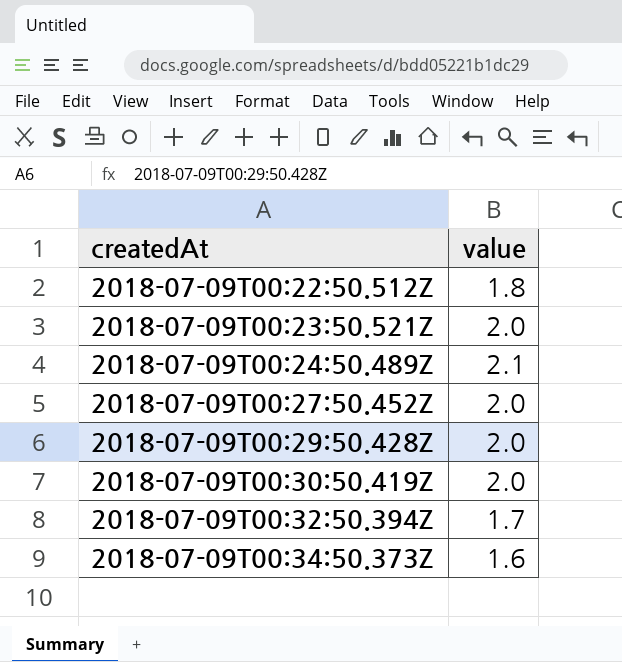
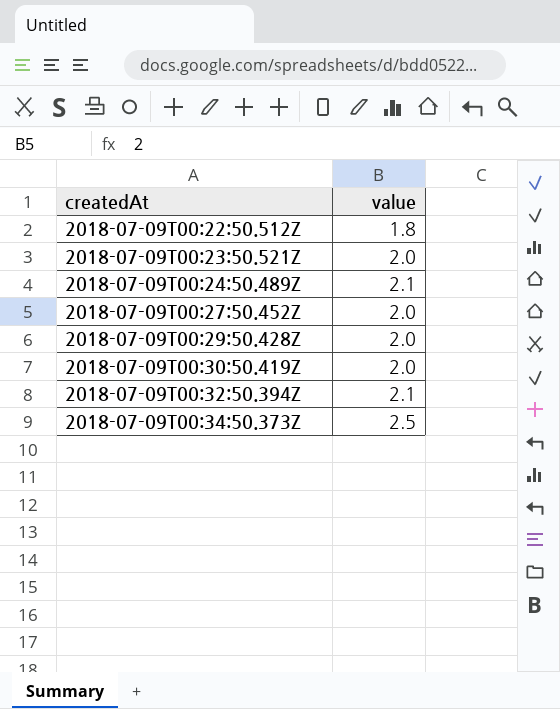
2018-07-09T00:32:50.394Z | value: 1.7 -> 2.1
2018-07-09T00:34:50.373Z | value: 1.6 -> 2.5

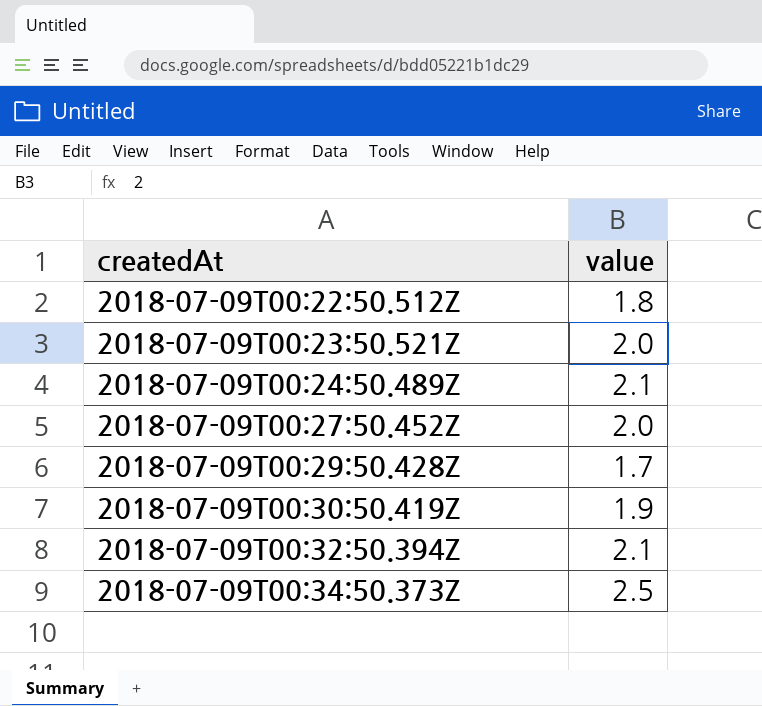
2018-07-09T00:29:50.428Z | value: 2.0 -> 1.7
2018-07-09T00:30:50.419Z | value: 2.0 -> 1.9

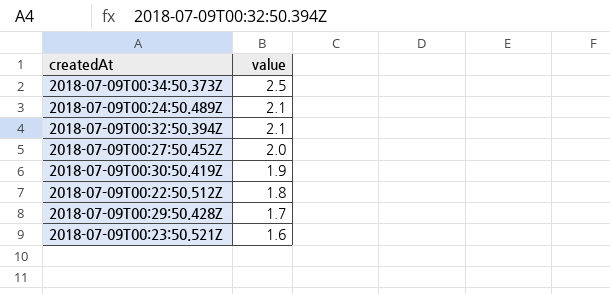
row order: createdAt ascending -> value descending
2018-07-09T00:23:50.521Z | value: 2.0 -> 1.6

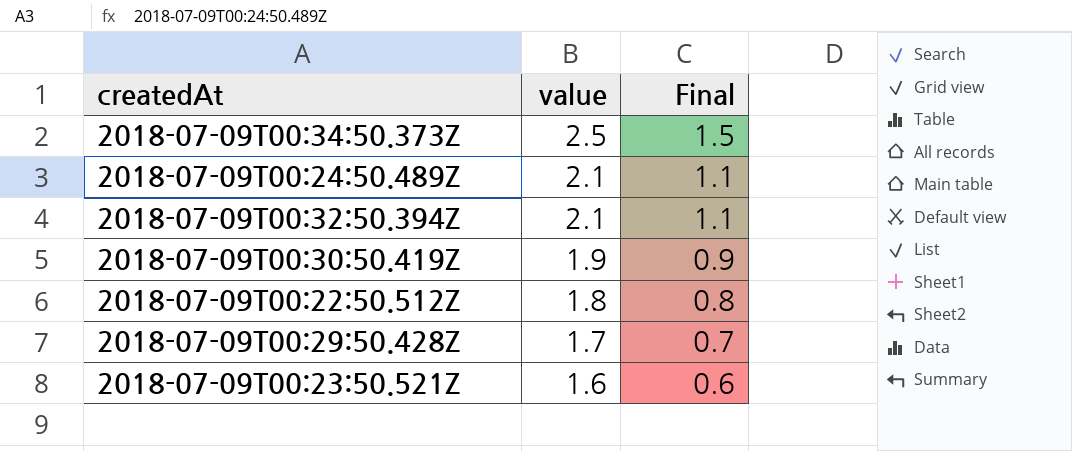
column Final | formula: none -> [value] - 1
row 2018-07-09T00:27:50.452Z: 2.0 -> none

